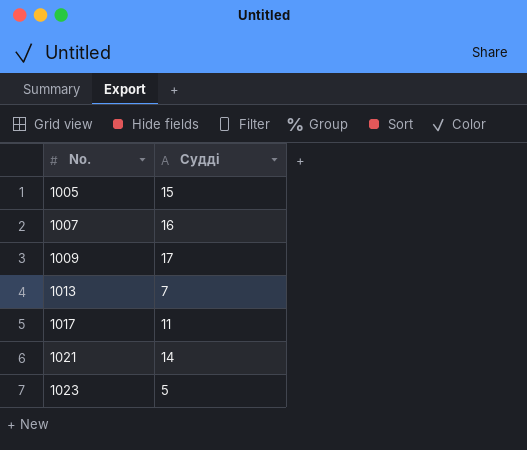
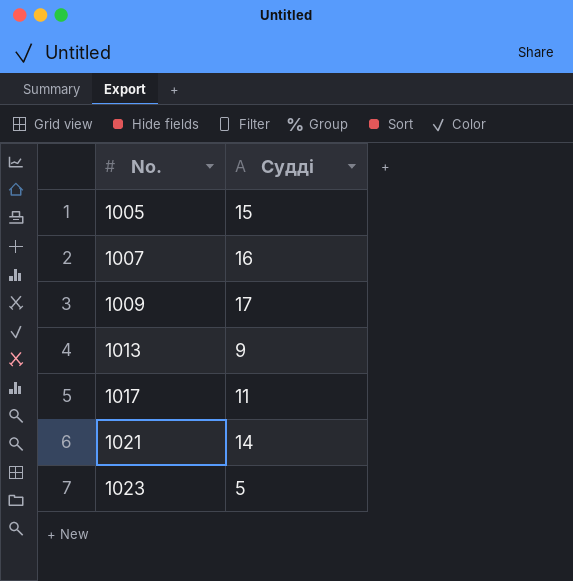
1013 | Судді: 7 -> 9

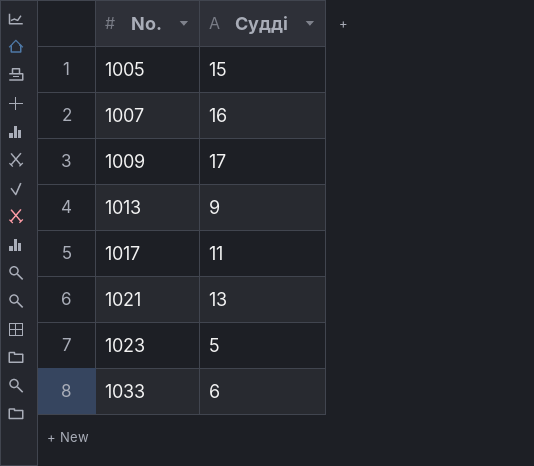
1021 | Судді: 14 -> 13
row 1033: none -> 6

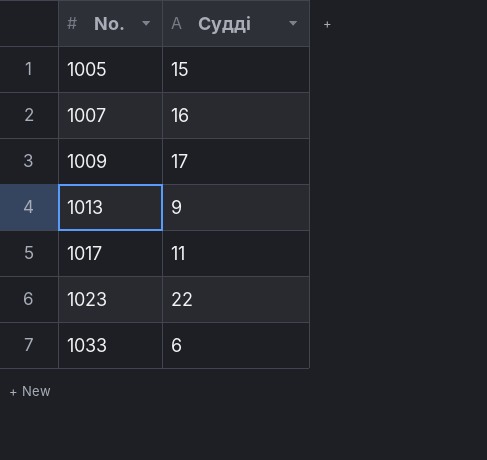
row 1021: 13 -> none
1023 | Судді: 5 -> 22

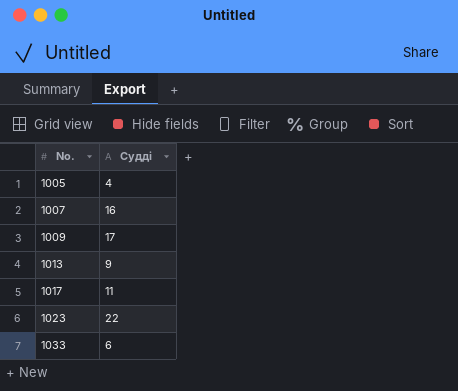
1005 | Судді: 15 -> 4

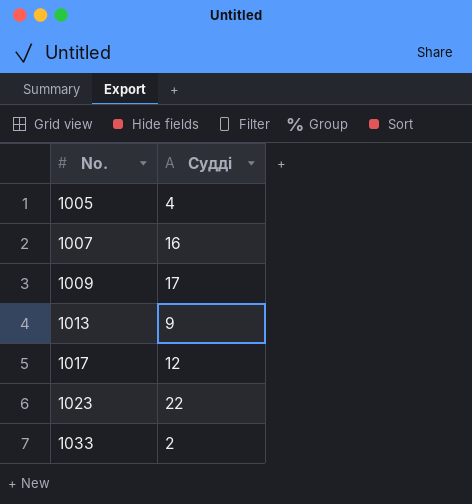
1017 | Судді: 11 -> 12
1033 | Судді: 6 -> 2

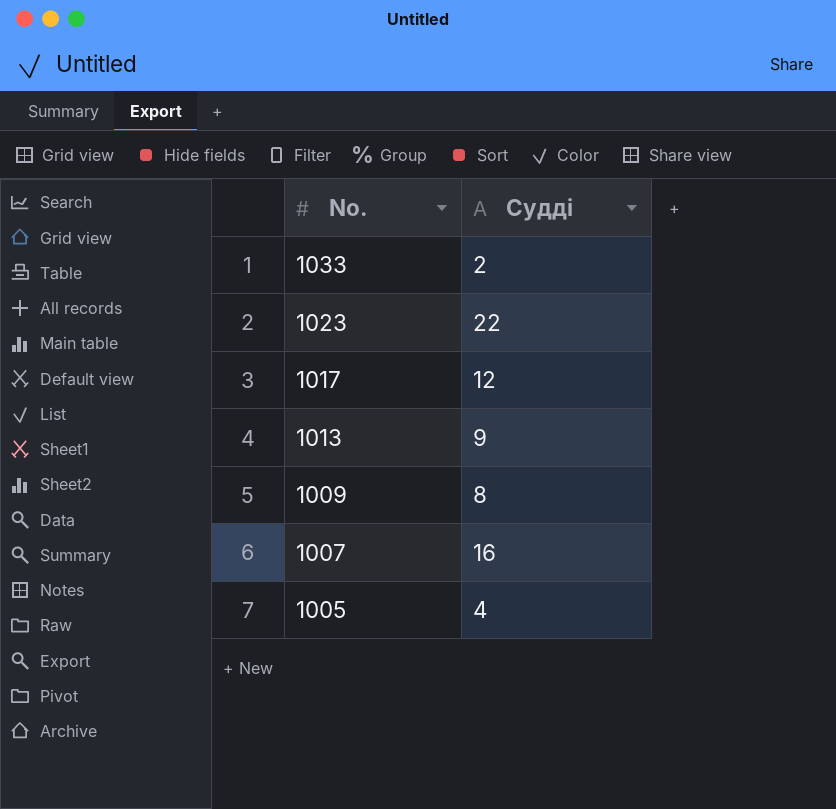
row order: No. ascending -> No. descending
1009 | Судді: 17 -> 8

